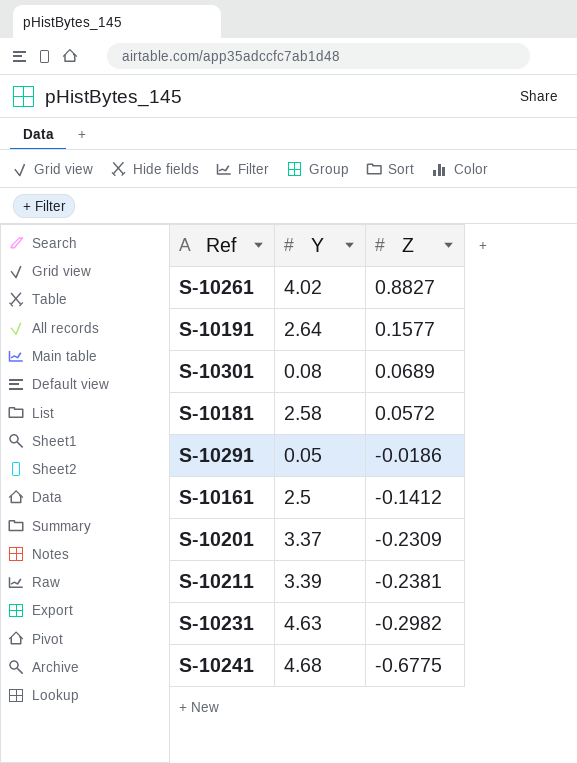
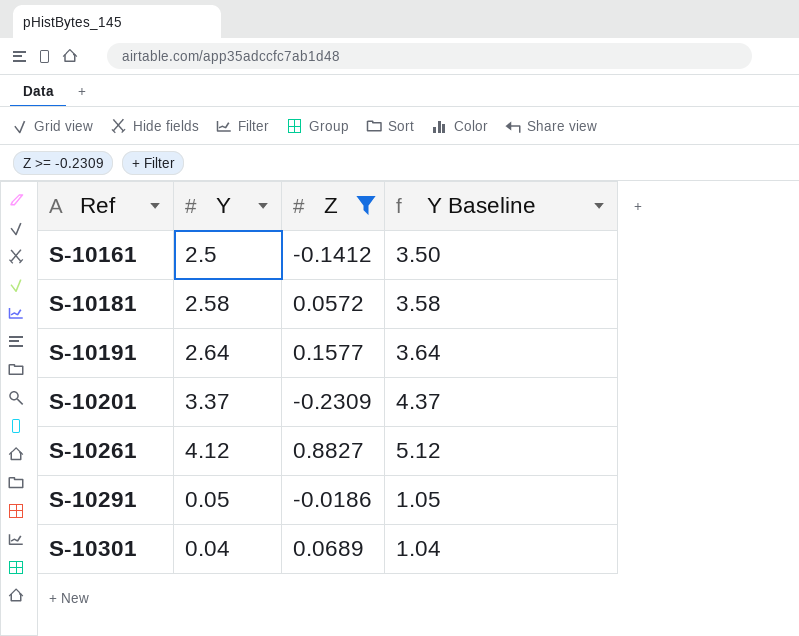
filter: none -> Z >= -0.2309
row order: Z descending -> Ref ascending
column Y Baseline | formula: none -> [Y] + 1
S-10261 | Y: 4.02 -> 4.12
S-10301 | Y: 0.08 -> 0.04

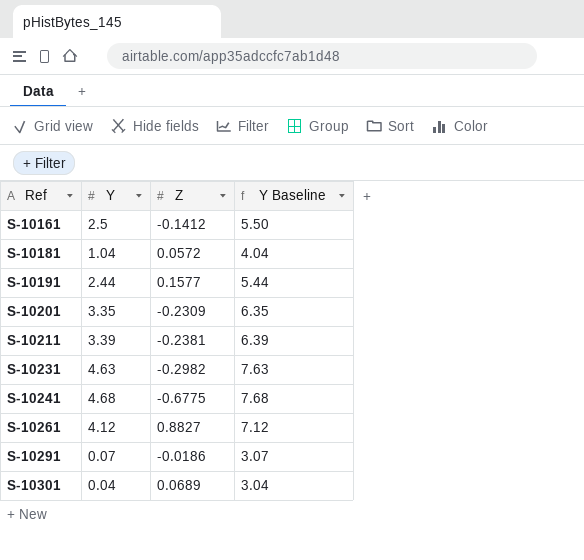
filter: Z >= -0.2309 -> none
column Y Baseline | formula: [Y] + 1 -> [Y] + 3
S-10181 | Y: 2.58 -> 1.04
S-10191 | Y: 2.64 -> 2.44
S-10201 | Y: 3.37 -> 3.35
S-10291 | Y: 0.05 -> 0.07

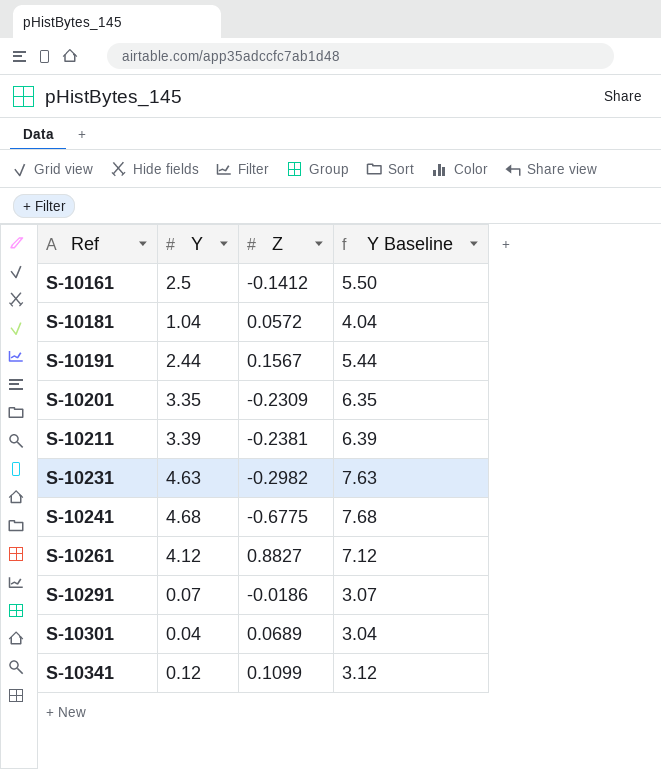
S-10191 | Z: 0.1577 -> 0.1567
row S-10341: none -> 0.12 | 0.1099 | 3.12

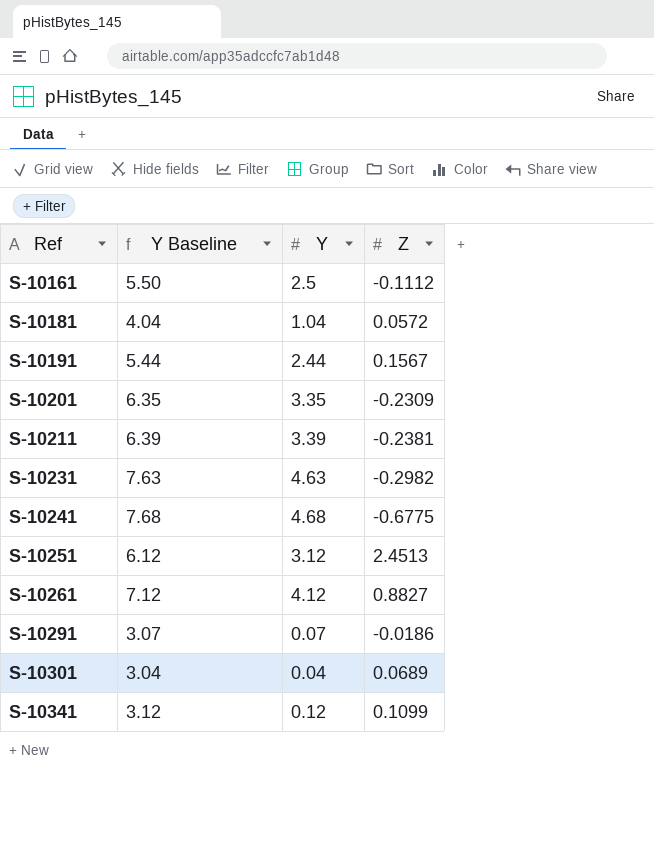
column Y Baseline | position: 4 -> 2
S-10161 | Z: -0.1412 -> -0.1112
row S-10251: none -> 6.12 | 3.12 | 2.4513

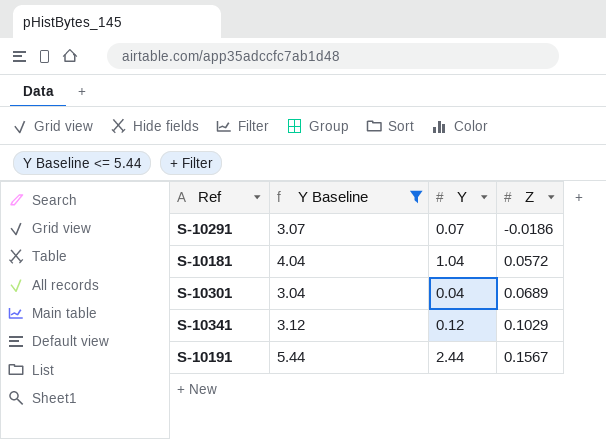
filter: none -> Y Baseline <= 5.44
row order: Ref ascending -> Z ascending
S-10341 | Z: 0.1099 -> 0.1029

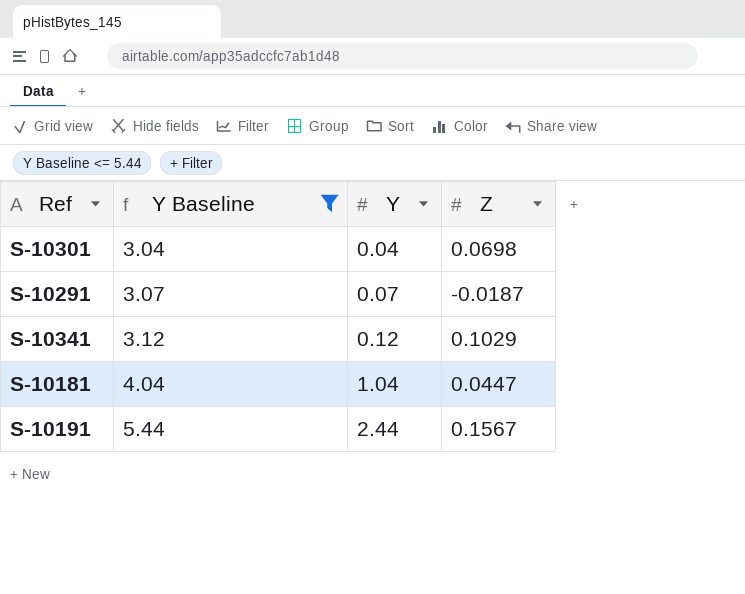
row order: Z ascending -> Y Baseline ascending
S-10301 | Z: 0.0689 -> 0.0698
S-10291 | Z: -0.0186 -> -0.0187
S-10181 | Z: 0.0572 -> 0.0447

